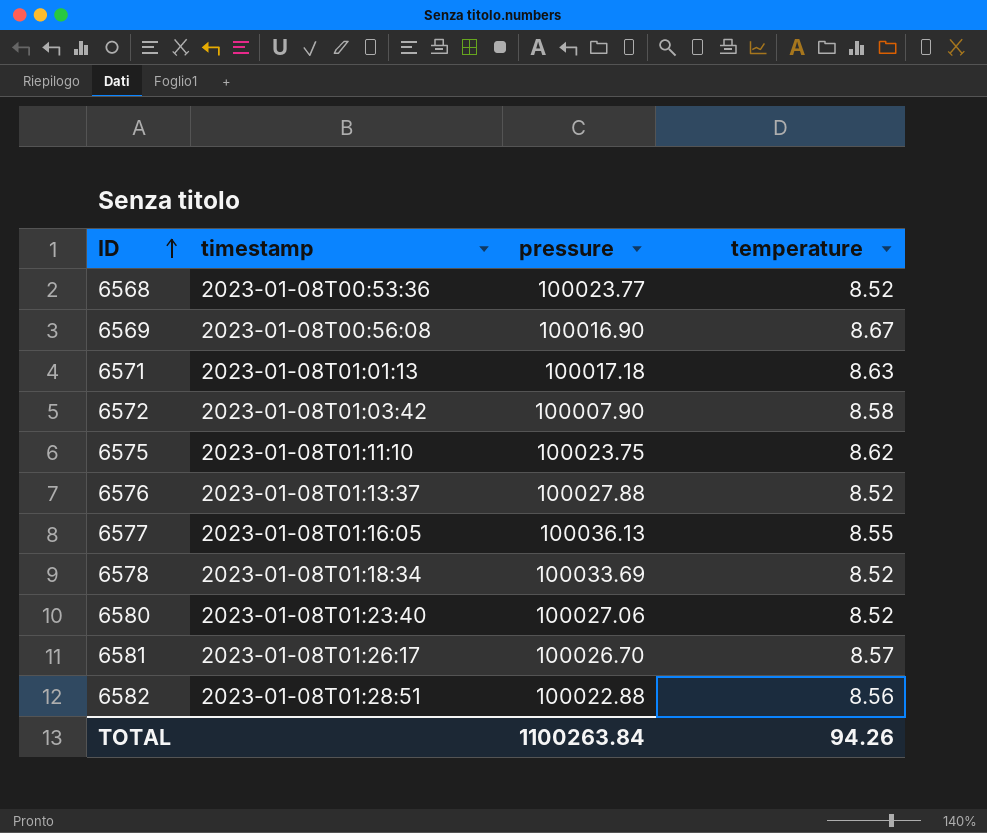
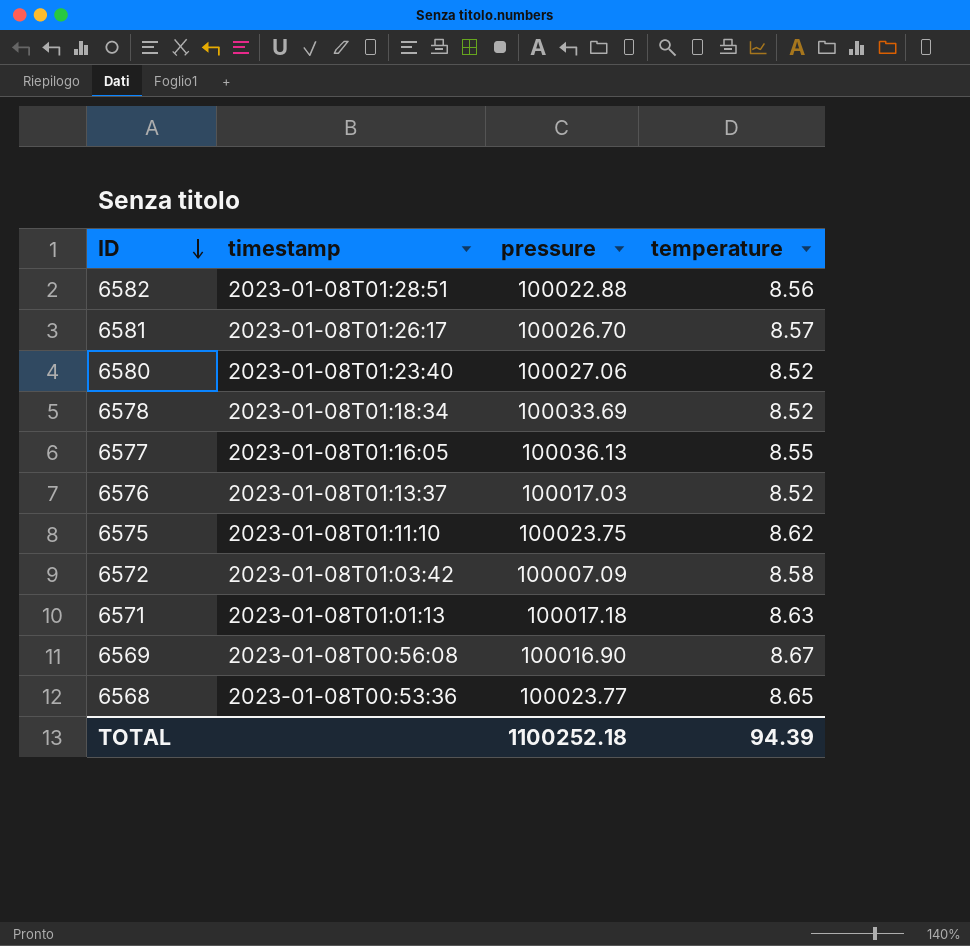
row order: ID ascending -> ID descending
6576 | pressure: 100027.88 -> 100017.03
6572 | pressure: 100007.90 -> 100007.09
6568 | temperature: 8.52 -> 8.65
TOTAL | pressure: 1100263.84 -> 1100252.18
TOTAL | temperature: 94.26 -> 94.39

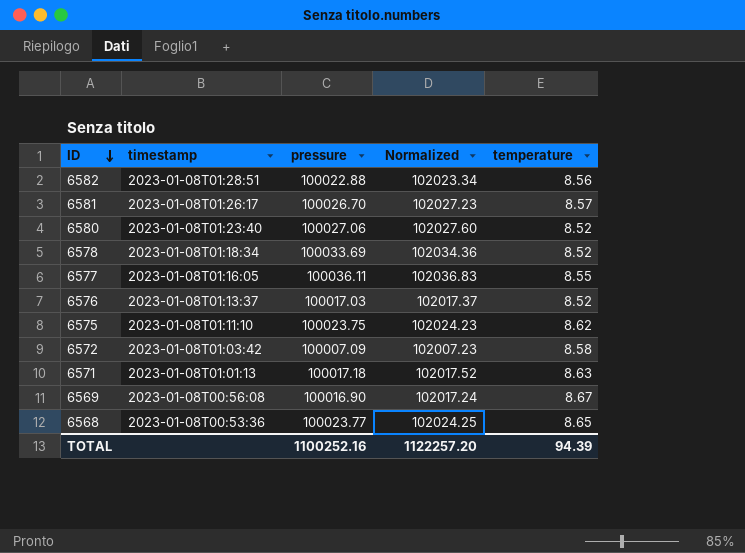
column Normalized | formula: none -> [pressure] * 1.02
6577 | pressure: 100036.13 -> 100036.11
TOTAL | pressure: 1100252.18 -> 1100252.16

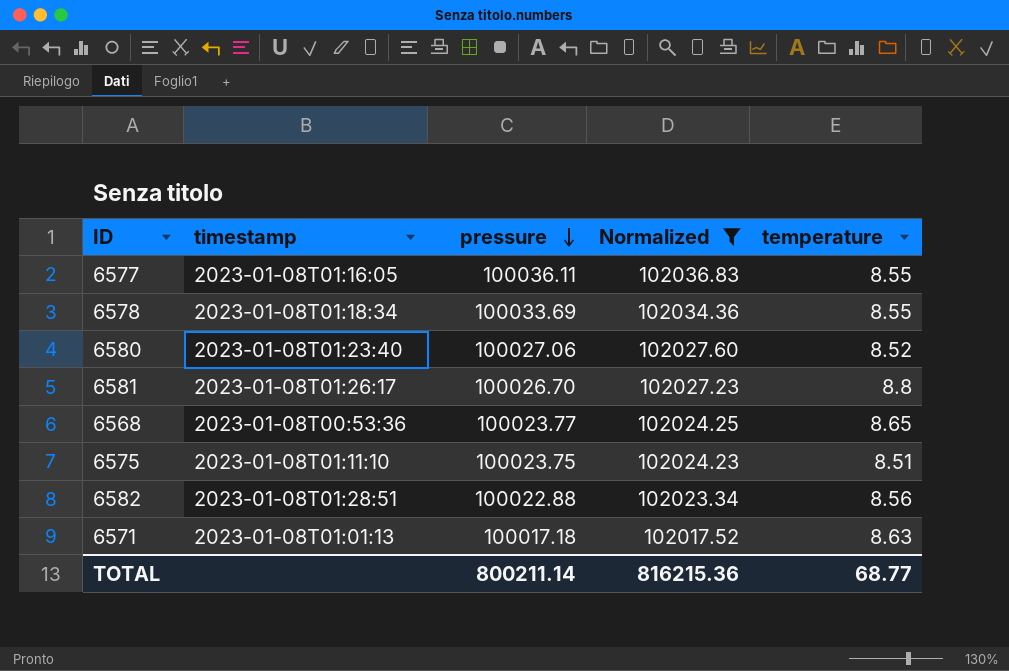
filter: none -> Normalized >= 102017.52
row order: ID descending -> pressure descending
6578 | temperature: 8.52 -> 8.55
6581 | temperature: 8.57 -> 8.8
6575 | temperature: 8.62 -> 8.51
TOTAL | pressure: 1100252.16 -> 800211.14
TOTAL | Normalized: 1122257.20 -> 816215.36
TOTAL | temperature: 94.39 -> 68.77

